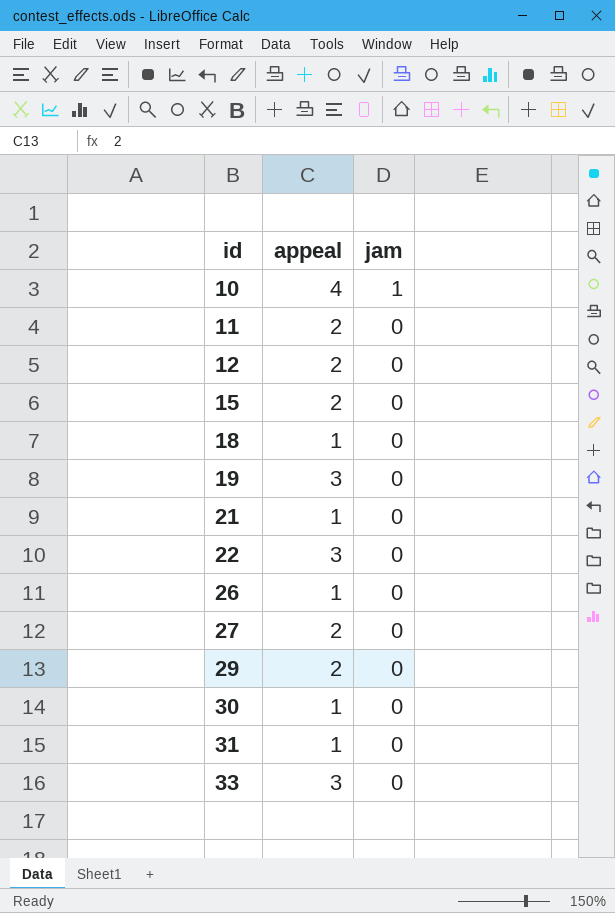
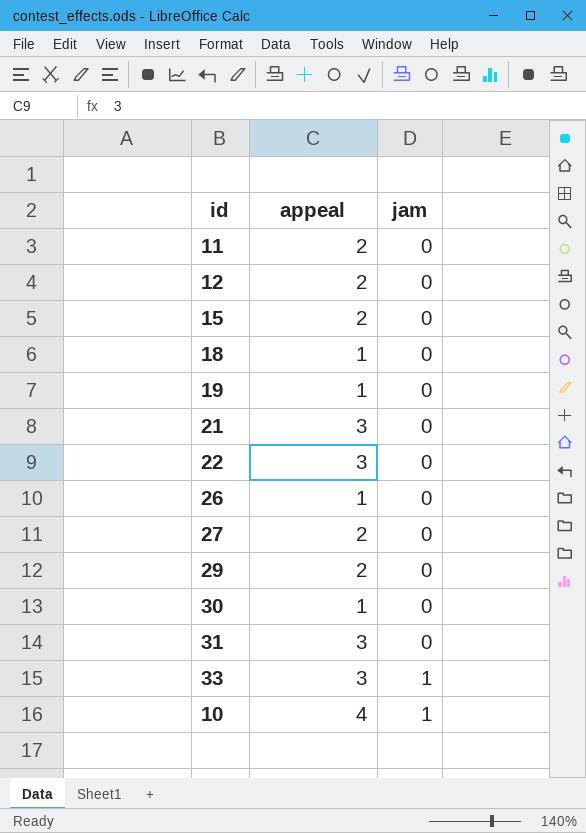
row order: id ascending -> jam ascending
19 | appeal: 3 -> 1
21 | appeal: 1 -> 3
31 | appeal: 1 -> 3
33 | jam: 0 -> 1

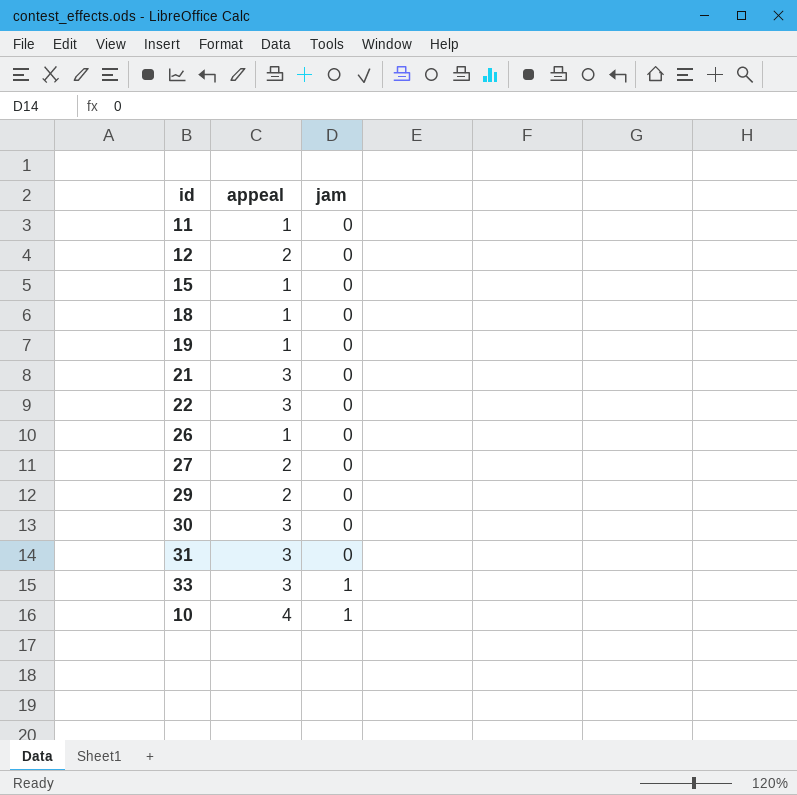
11 | appeal: 2 -> 1
15 | appeal: 2 -> 1
30 | appeal: 1 -> 3

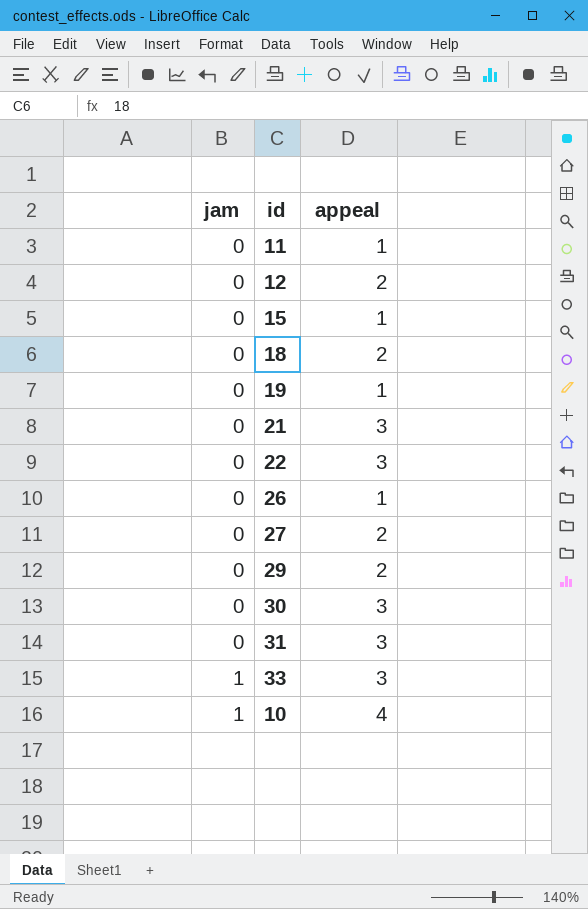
column jam | position: 3 -> 1
18 | appeal: 1 -> 2

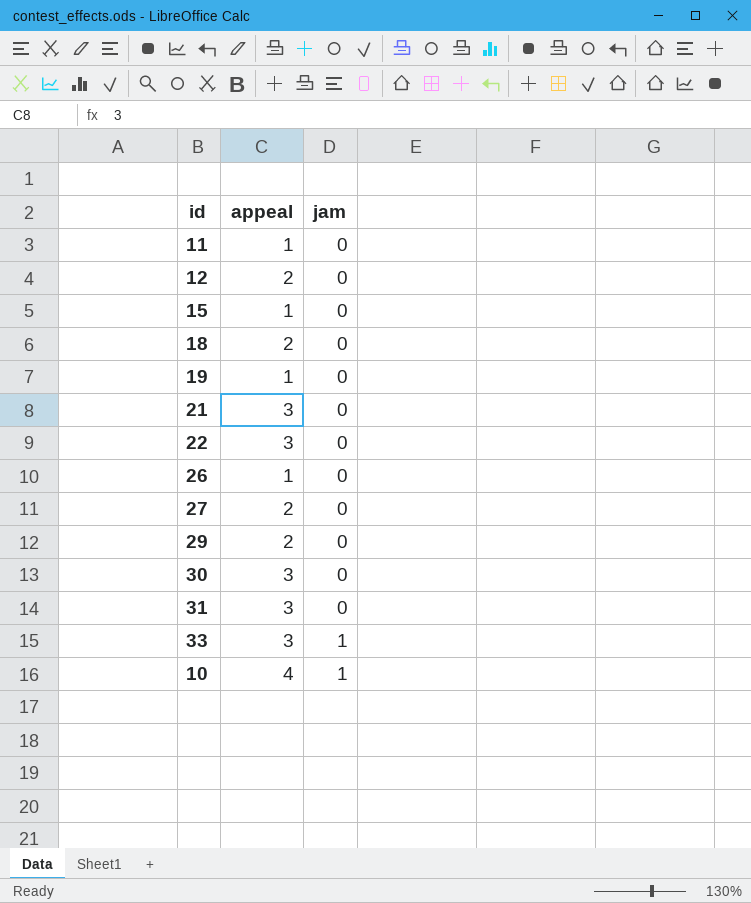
column jam | position: 1 -> 3

